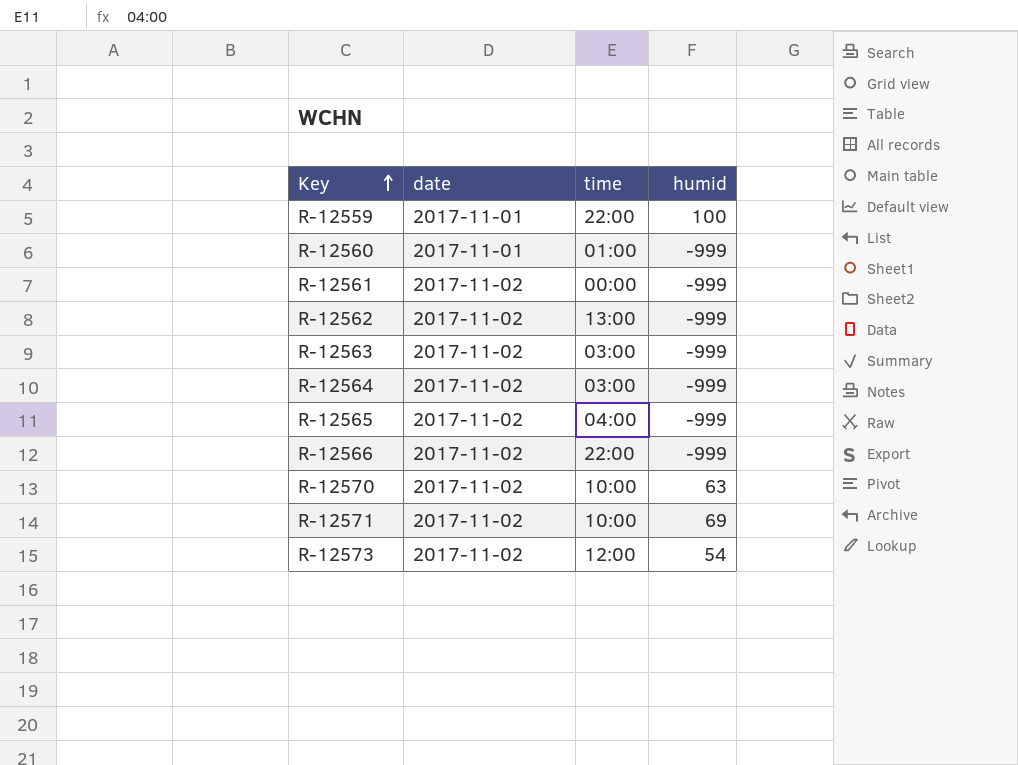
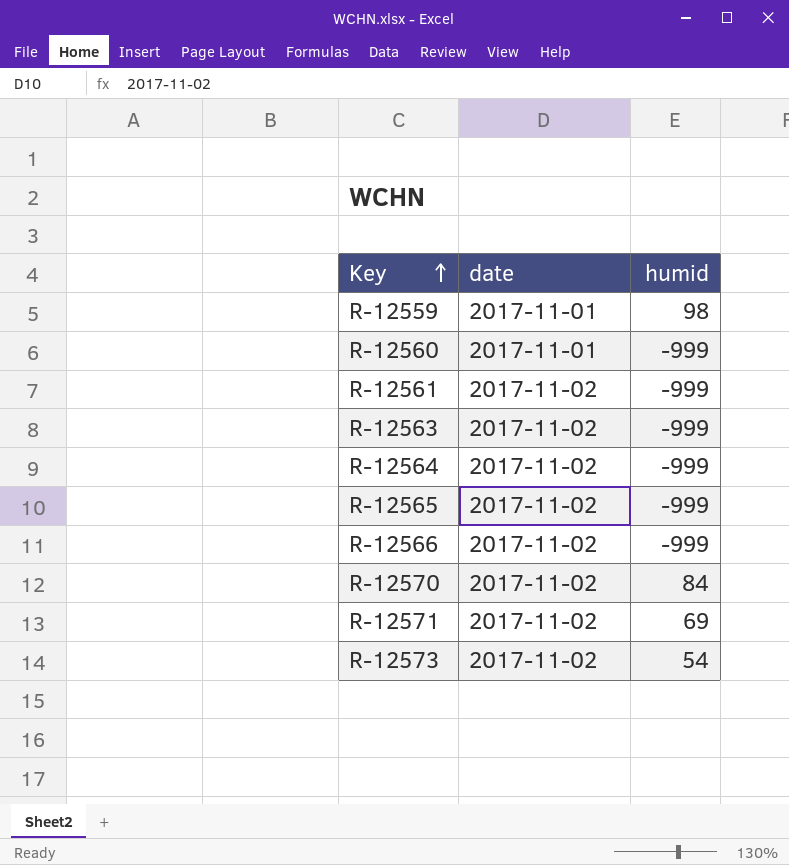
column time | position: 3 -> none
row R-12562: 2017-11-02 | 13:00 | -999 -> none
R-12559 | humid: 100 -> 98
R-12570 | humid: 63 -> 84

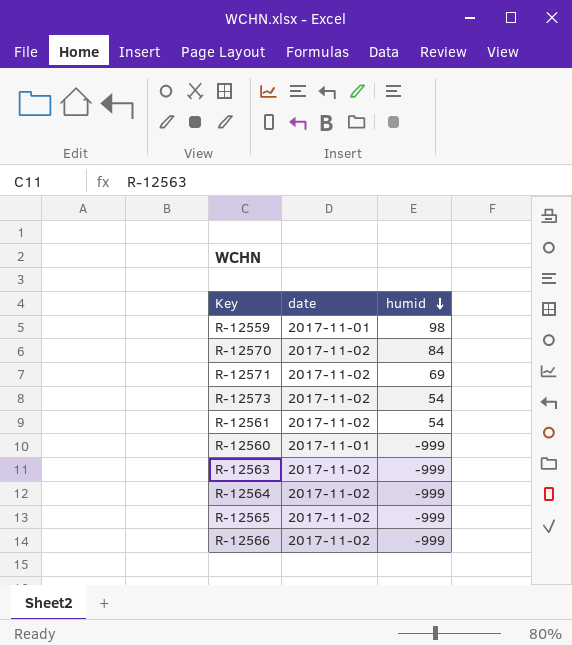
row order: Key ascending -> humid descending
R-12561 | humid: -999 -> 54

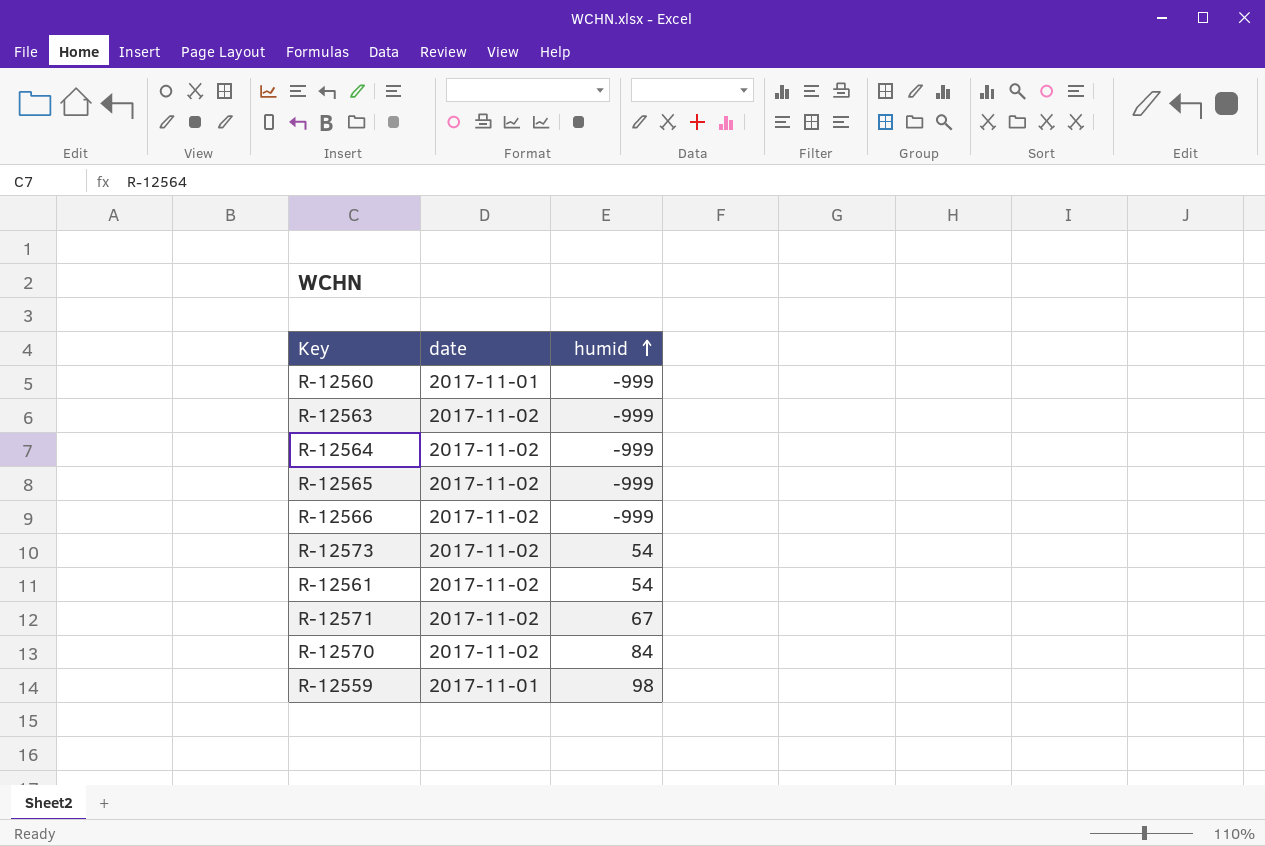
row order: humid descending -> humid ascending
R-12571 | humid: 69 -> 67

